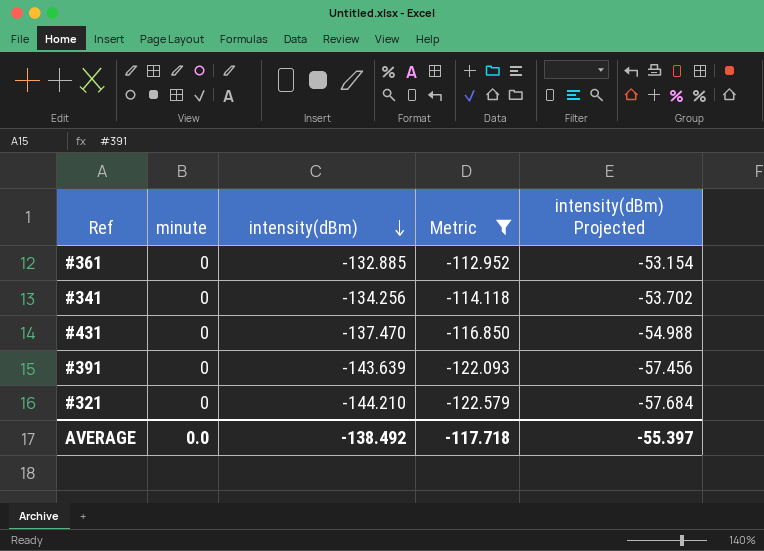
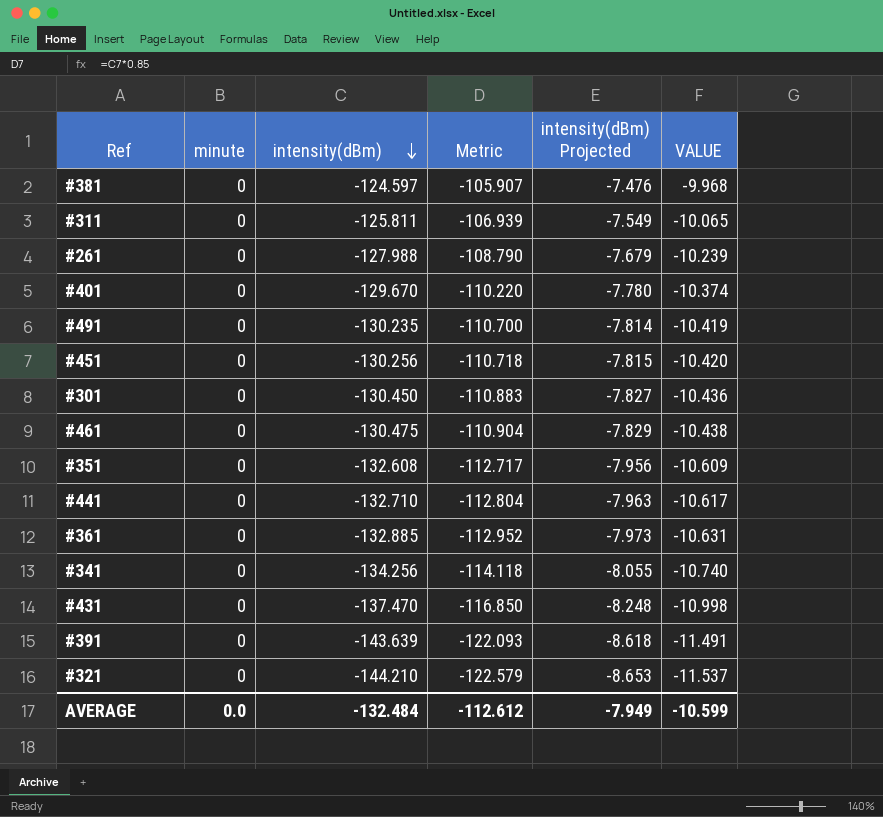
filter: Metric <= -112.952 -> none
column intensity(dBm) Projected | formula: [intensity(dBm)] * 0.4 -> [intensity(dBm)] * 0.06
column VALUE | formula: none -> [intensity(dBm)] * 0.08
AVERAGE | intensity(dBm): -138.492 -> -132.484
AVERAGE | Metric: -117.718 -> -112.612
AVERAGE | intensity(dBm) Projected: -55.397 -> -7.949

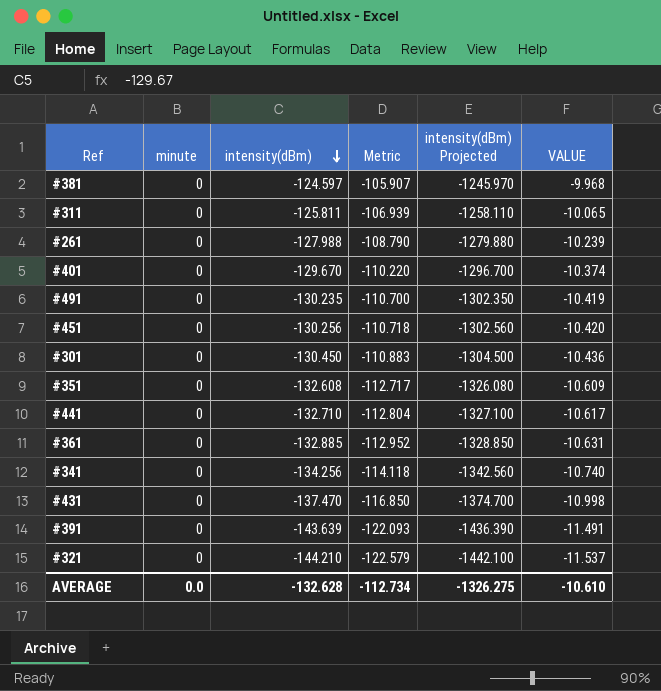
column intensity(dBm) Projected | formula: [intensity(dBm)] * 0.06 -> [intensity(dBm)] * 10
row #461: 0 | -130.475 | -110.904 | -7.829 | -10.438 -> none
AVERAGE | intensity(dBm): -132.484 -> -132.628
AVERAGE | Metric: -112.612 -> -112.734
AVERAGE | intensity(dBm) Projected: -7.949 -> -1326.275
AVERAGE | VALUE: -10.599 -> -10.610

